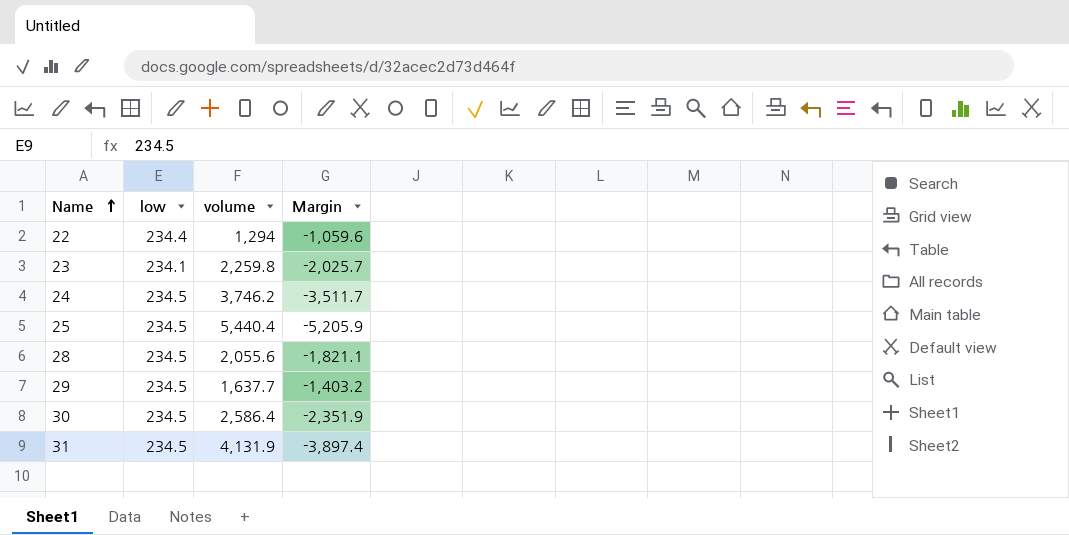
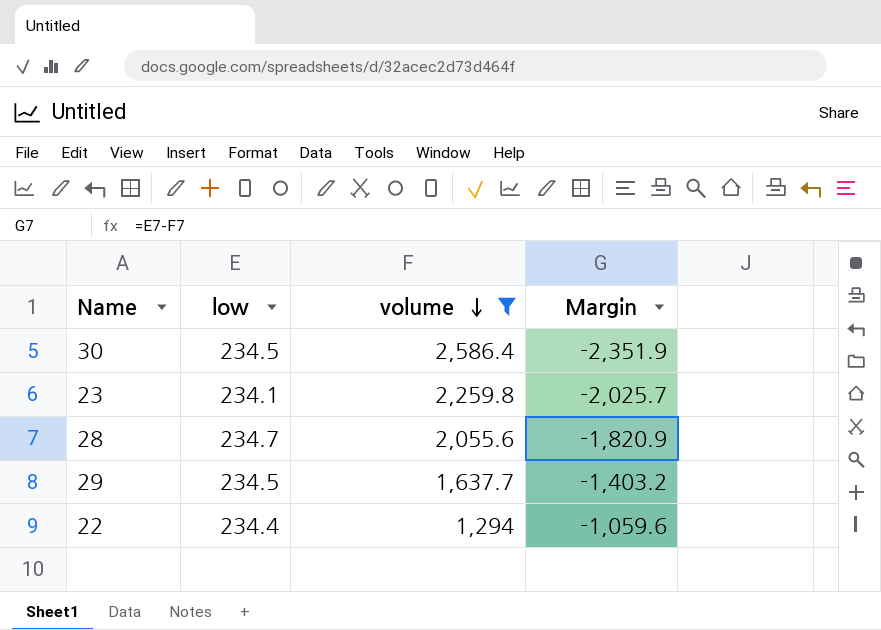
filter: none -> volume <= 2,586.4
row order: Name ascending -> volume descending
28 | low: 234.5 -> 234.7
28 | Margin: -1,821.1 -> -1,820.9

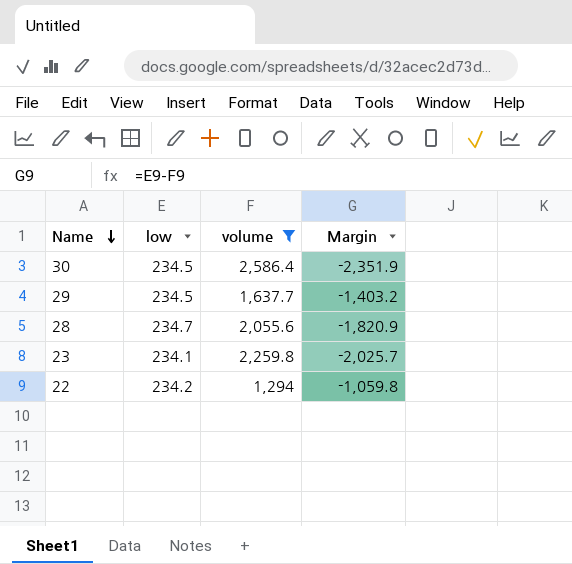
row order: volume descending -> Name descending
22 | low: 234.4 -> 234.2
22 | Margin: -1,059.6 -> -1,059.8

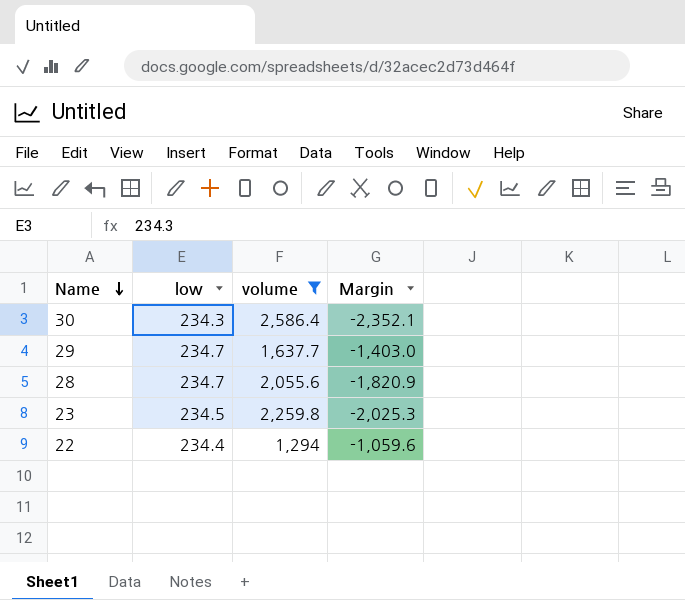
30 | low: 234.5 -> 234.3
30 | Margin: -2,351.9 -> -2,352.1
29 | low: 234.5 -> 234.7
29 | Margin: -1,403.2 -> -1,403.0
23 | low: 234.1 -> 234.5
23 | Margin: -2,025.7 -> -2,025.3
22 | low: 234.2 -> 234.4
22 | Margin: -1,059.8 -> -1,059.6

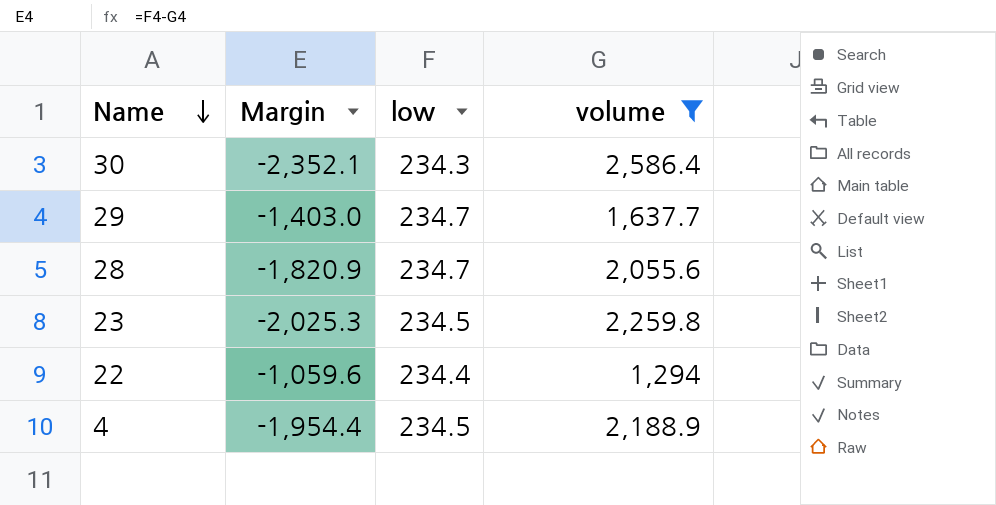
column Margin | position: 4 -> 2
row 4: none -> -1,954.4 | 234.5 | 2,188.9

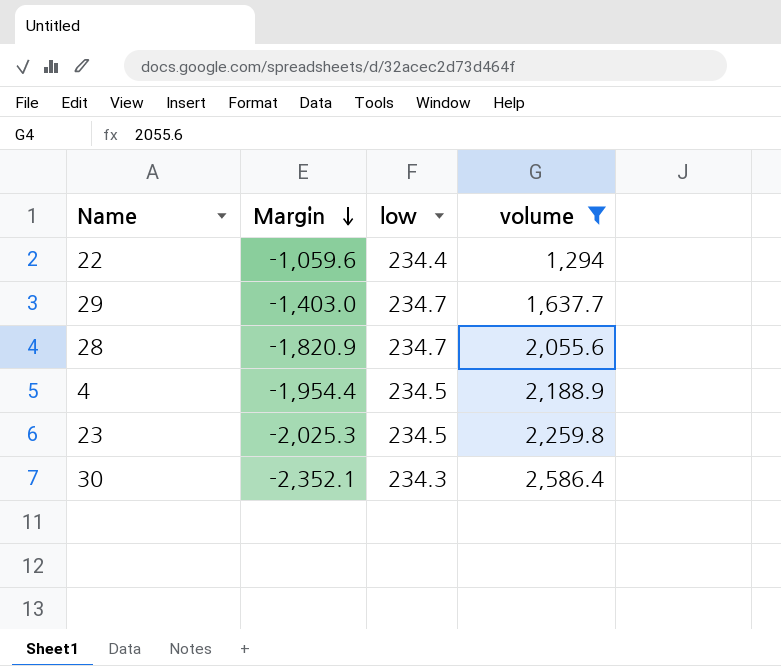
row order: Name descending -> Margin descending

